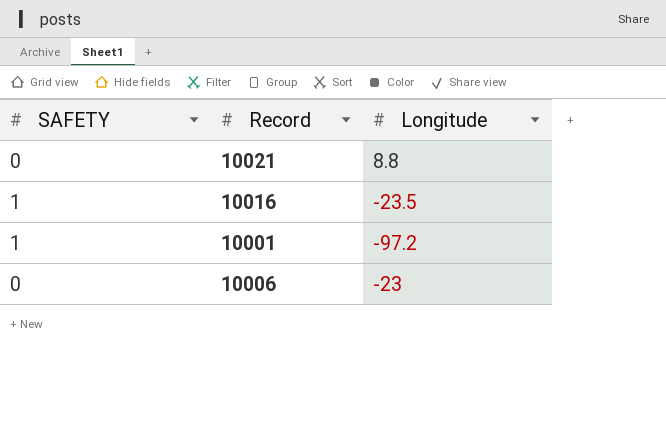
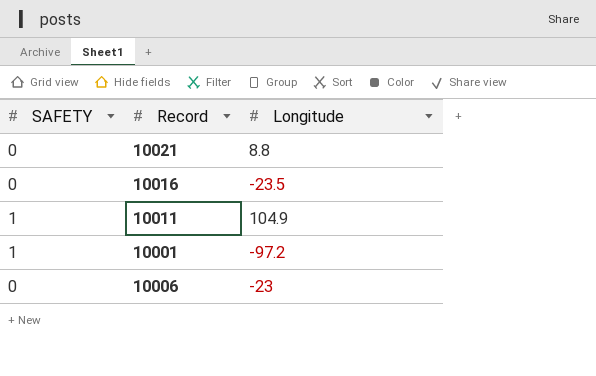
10016 | SAFETY: 1 -> 0
row 10011: none -> 1 | 104.9

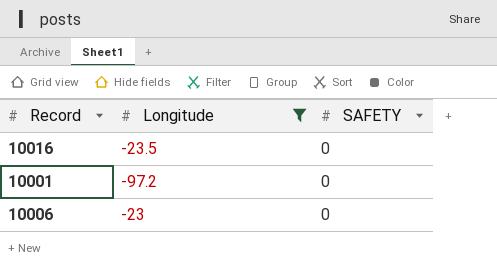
filter: none -> Longitude <= -23
column SAFETY | position: 1 -> 3
10001 | SAFETY: 1 -> 0

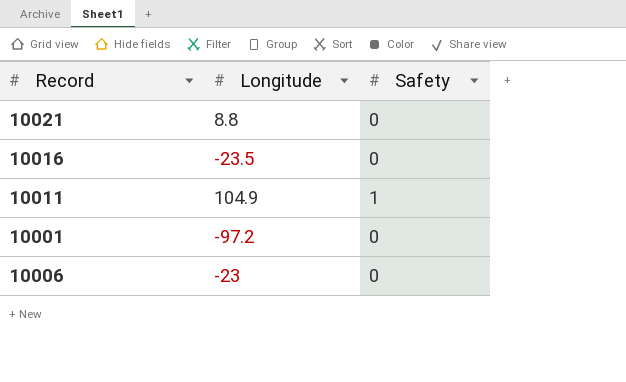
filter: Longitude <= -23 -> none
column name: SAFETY -> Safety

